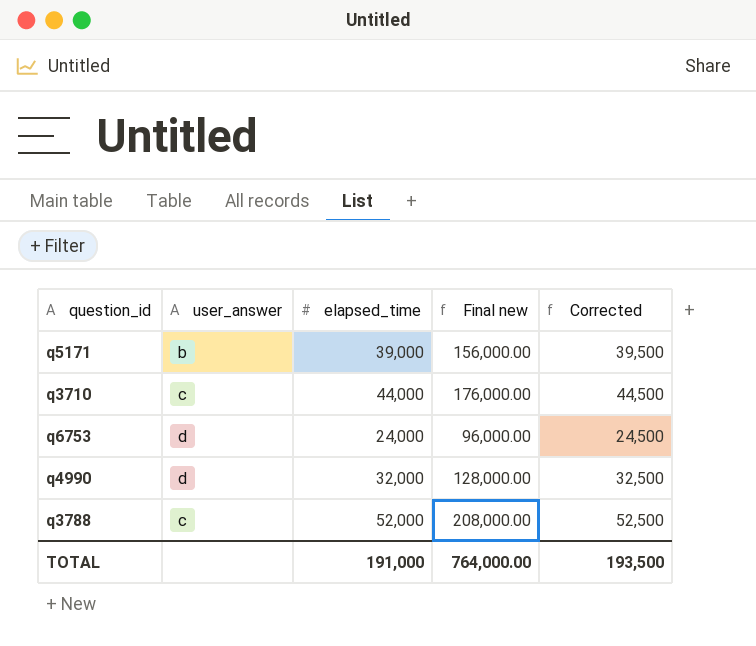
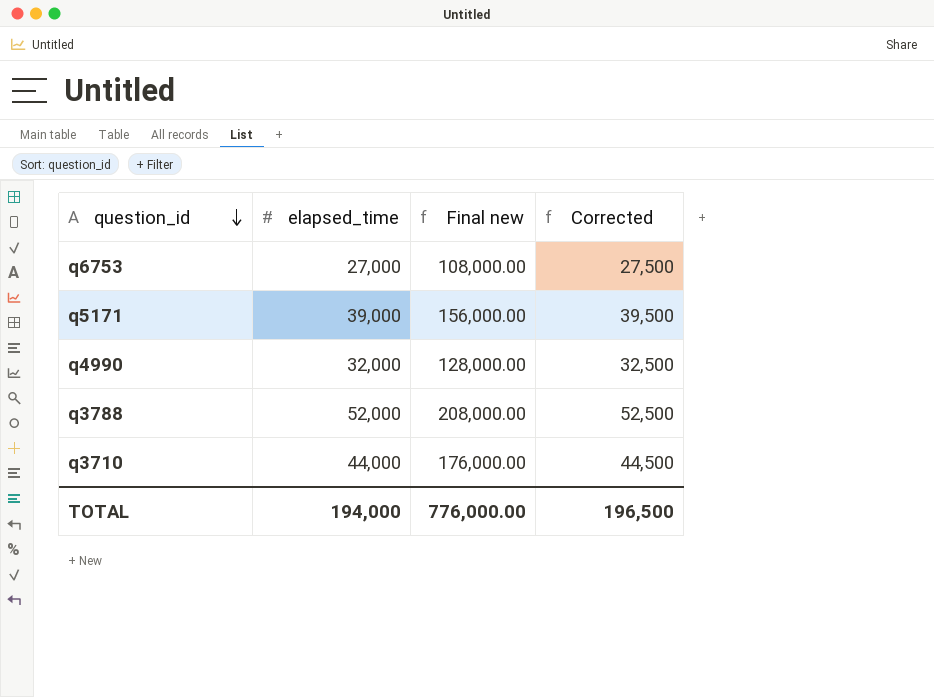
row order: none -> question_id descending
column user_answer | position: 2 -> none
q6753 | elapsed_time: 24,000 -> 27,000
q6753 | Final new: 96,000.00 -> 108,000.00
q6753 | Corrected: 24,500 -> 27,500
TOTAL | elapsed_time: 191,000 -> 194,000
TOTAL | Final new: 764,000.00 -> 776,000.00
TOTAL | Corrected: 193,500 -> 196,500

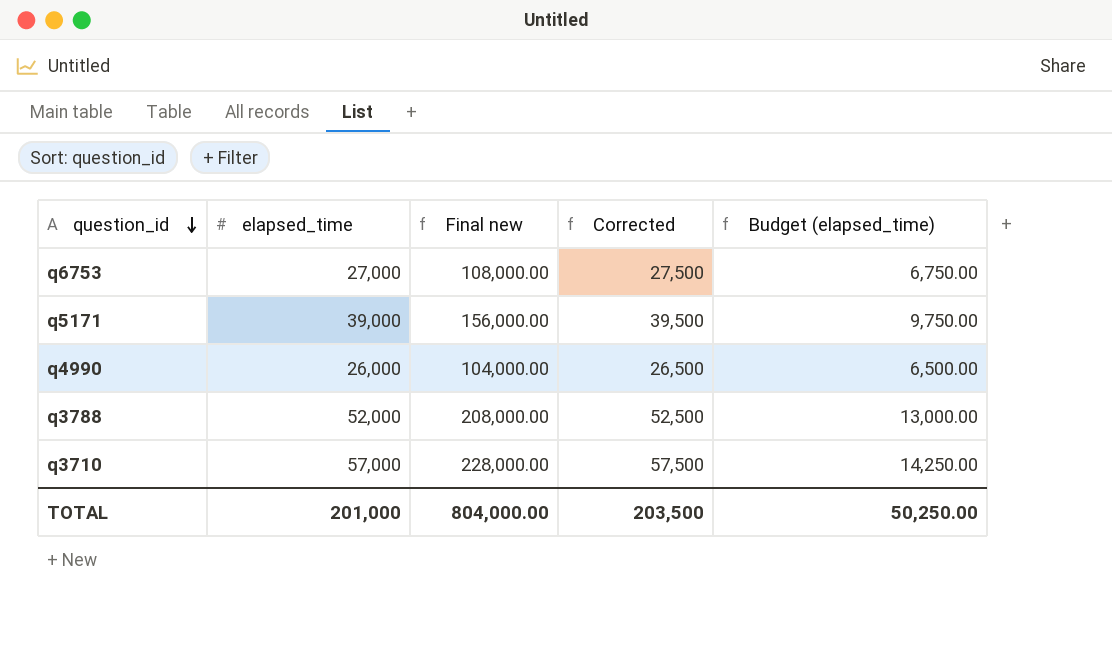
column Budget (elapsed_time) | formula: none -> [elapsed_time] * 0.25
q4990 | elapsed_time: 32,000 -> 26,000
q4990 | Final new: 128,000.00 -> 104,000.00
q4990 | Corrected: 32,500 -> 26,500
q3710 | elapsed_time: 44,000 -> 57,000
q3710 | Final new: 176,000.00 -> 228,000.00
q3710 | Corrected: 44,500 -> 57,500
TOTAL | elapsed_time: 194,000 -> 201,000
TOTAL | Final new: 776,000.00 -> 804,000.00
TOTAL | Corrected: 196,500 -> 203,500

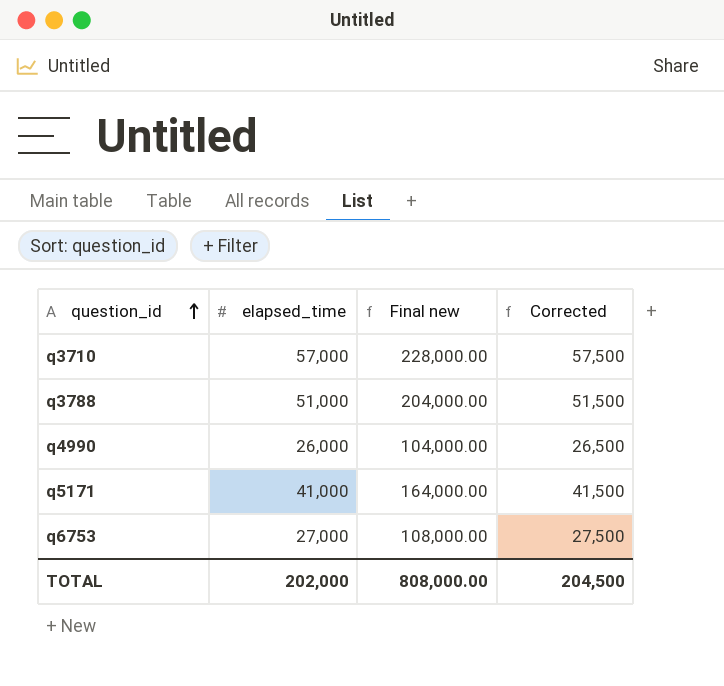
row order: question_id descending -> question_id ascending
column Budget (elapsed_time) | formula: [elapsed_time] * 0.25 -> none
q3788 | elapsed_time: 52,000 -> 51,000
q3788 | Final new: 208,000.00 -> 204,000.00
q3788 | Corrected: 52,500 -> 51,500
q5171 | elapsed_time: 39,000 -> 41,000
q5171 | Final new: 156,000.00 -> 164,000.00
q5171 | Corrected: 39,500 -> 41,500
TOTAL | elapsed_time: 201,000 -> 202,000
TOTAL | Final new: 804,000.00 -> 808,000.00
TOTAL | Corrected: 203,500 -> 204,500

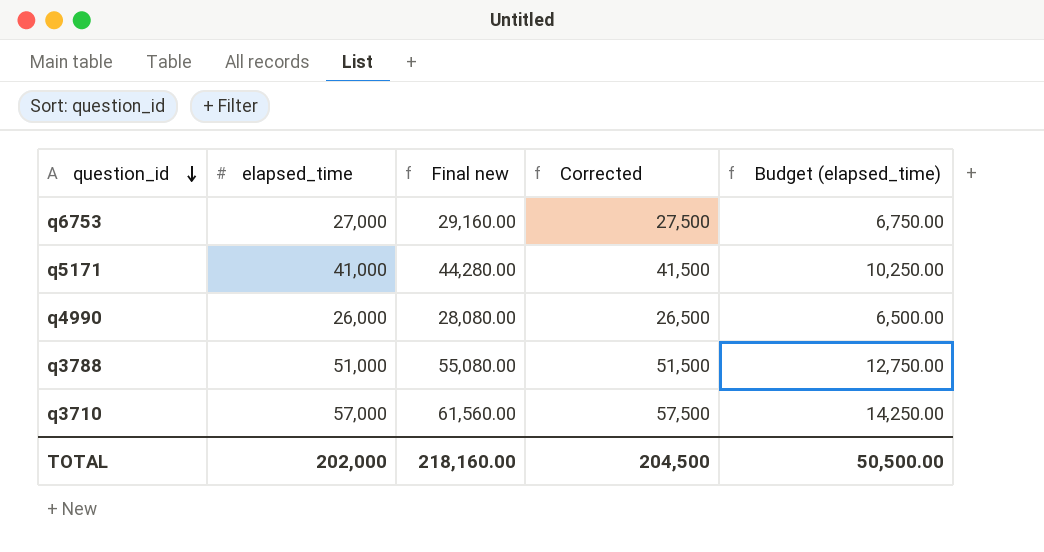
row order: question_id ascending -> question_id descending
column Final new | formula: [elapsed_time] * 4 -> [elapsed_time] * 1.08
column Budget (elapsed_time) | formula: none -> [elapsed_time] * 0.25
TOTAL | Final new: 808,000.00 -> 218,160.00

